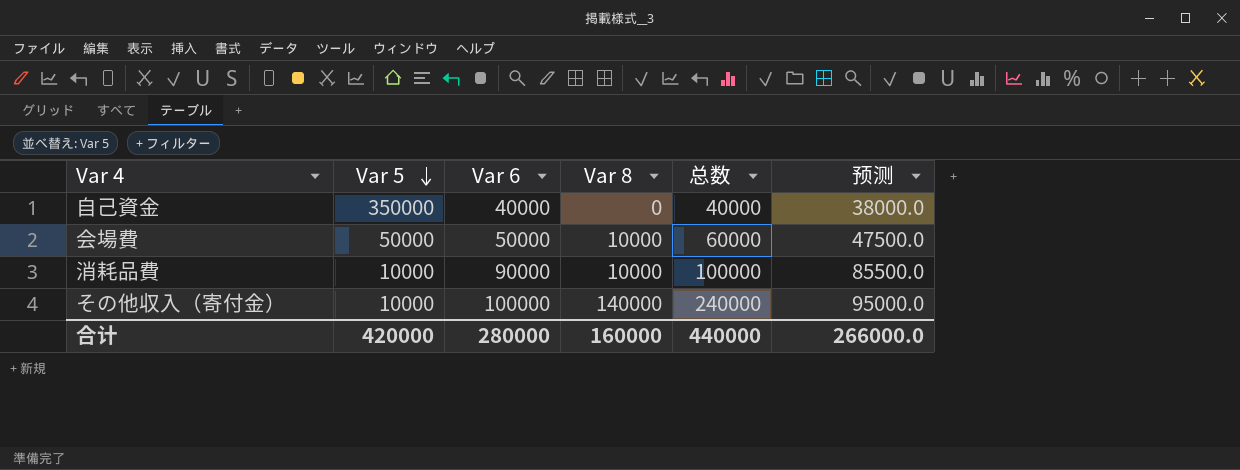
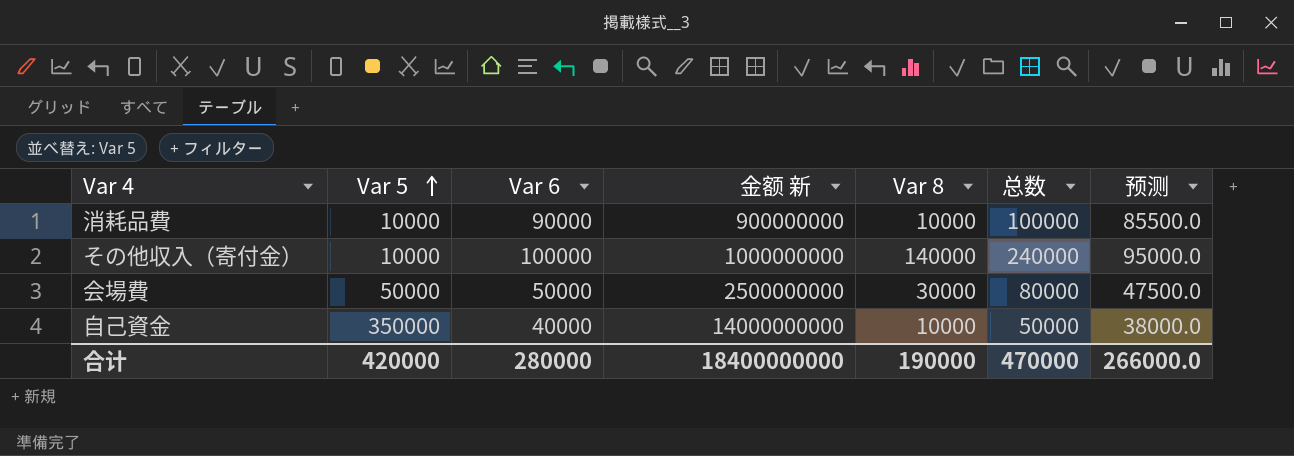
row order: Var 5 descending -> Var 5 ascending
column 金额 新 | formula: none -> [Var 5] * [Var 6]
会場費 | Var 8: 10000 -> 30000
会場費 | 总数: 60000 -> 80000
自己資金 | Var 8: 0 -> 10000
自己資金 | 总数: 40000 -> 50000
合计 | Var 8: 160000 -> 190000
合计 | 总数: 440000 -> 470000

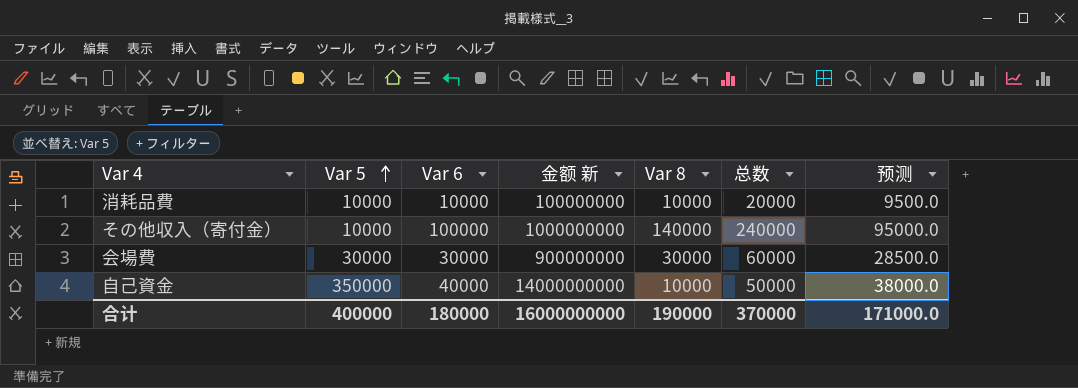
消耗品費 | Var 6: 90000 -> 10000
消耗品費 | 金额 新: 900000000 -> 100000000
消耗品費 | 总数: 100000 -> 20000
消耗品費 | 预测: 85500.0 -> 9500.0
会場費 | Var 5: 50000 -> 30000
会場費 | Var 6: 50000 -> 30000
会場費 | 金额 新: 2500000000 -> 900000000
会場費 | 总数: 80000 -> 60000
会場費 | 预测: 47500.0 -> 28500.0
合计 | Var 5: 420000 -> 400000
合计 | Var 6: 280000 -> 180000
合计 | 金额 新: 18400000000 -> 16000000000
合计 | 总数: 470000 -> 370000
合计 | 预测: 266000.0 -> 171000.0

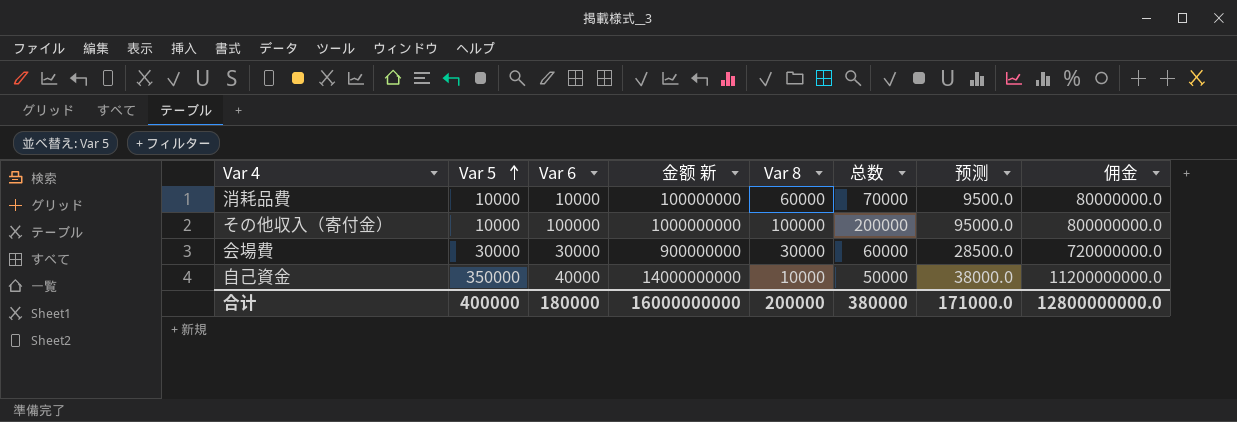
column 佣金 | formula: none -> [金额 新] * 0.8
消耗品費 | Var 8: 10000 -> 60000
消耗品費 | 总数: 20000 -> 70000
その他収入（寄付金） | Var 8: 140000 -> 100000
その他収入（寄付金） | 总数: 240000 -> 200000
合计 | Var 8: 190000 -> 200000
合计 | 总数: 370000 -> 380000

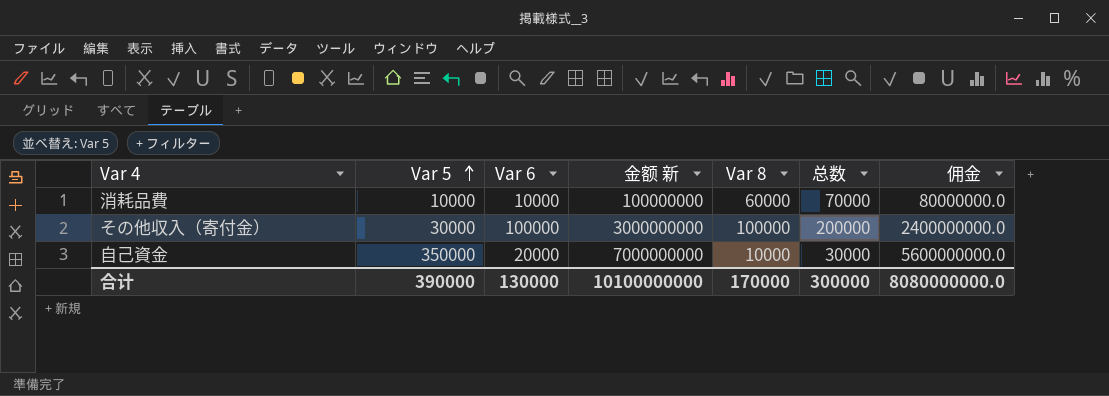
column 预测 | formula: [Var 6] * 0.95 -> none
row 会場費: 30000 | 30000 | 900000000 | 30000 | 60000 | 28500.0 | 720000000.0 -> none
その他収入（寄付金） | Var 5: 10000 -> 30000
その他収入（寄付金） | 金额 新: 1000000000 -> 3000000000
その他収入（寄付金） | 佣金: 800000000.0 -> 2400000000.0
自己資金 | Var 6: 40000 -> 20000
自己資金 | 金额 新: 14000000000 -> 7000000000
自己資金 | 总数: 50000 -> 30000
自己資金 | 佣金: 11200000000.0 -> 5600000000.0
合计 | Var 5: 400000 -> 390000
合计 | Var 6: 180000 -> 130000
合计 | 金额 新: 16000000000 -> 10100000000
合计 | Var 8: 200000 -> 170000
合计 | 总数: 380000 -> 300000
合计 | 佣金: 12800000000.0 -> 8080000000.0

